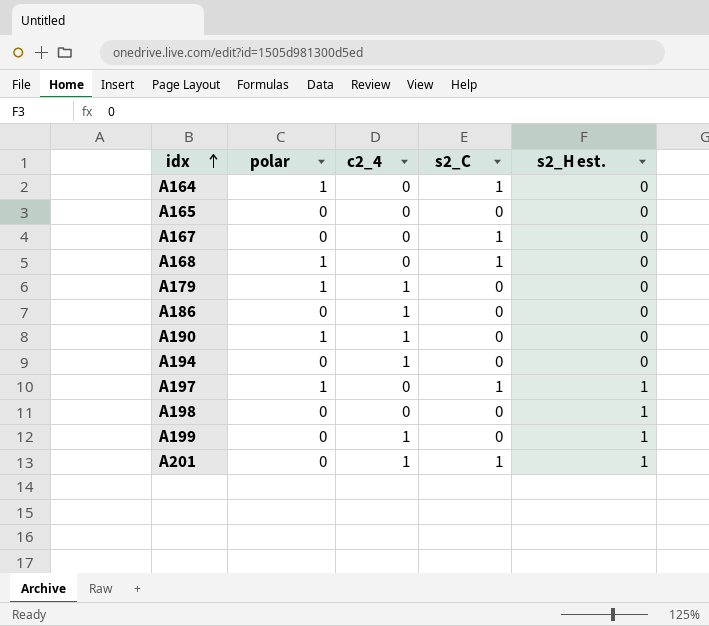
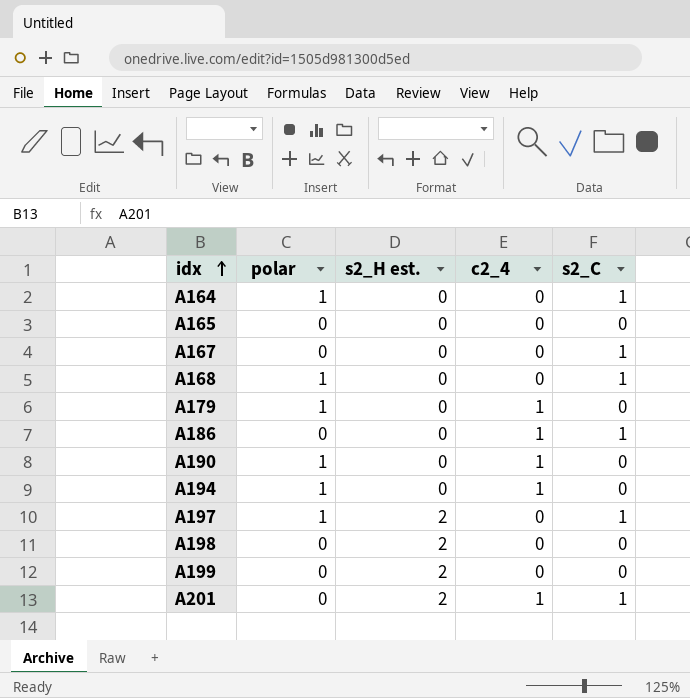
column s2_H est. | position: 5 -> 3
A186 | s2_C: 0 -> 1
A194 | polar: 0 -> 1
A197 | s2_H est.: 1 -> 2
A198 | s2_H est.: 1 -> 2
A199 | s2_H est.: 1 -> 2
A199 | c2_4: 1 -> 0
A201 | s2_H est.: 1 -> 2

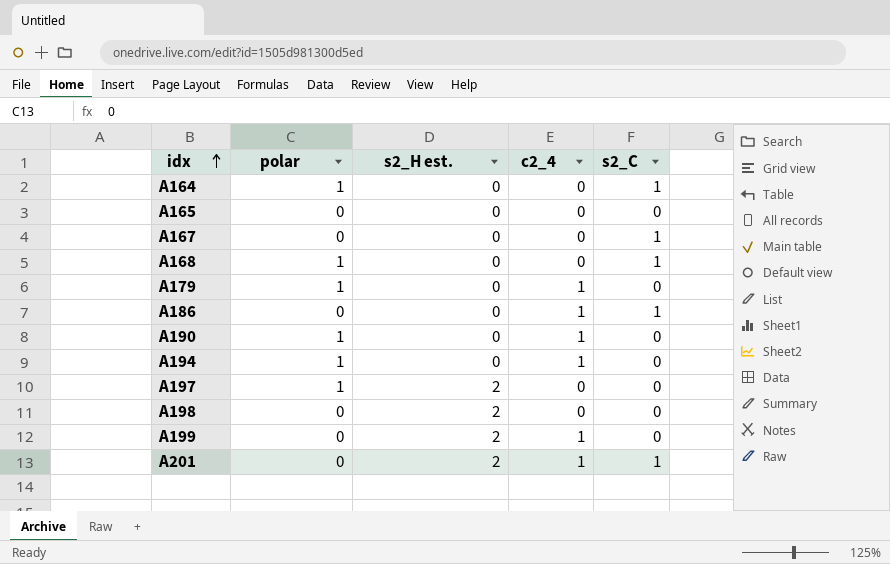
A197 | s2_C: 1 -> 0
A199 | c2_4: 0 -> 1

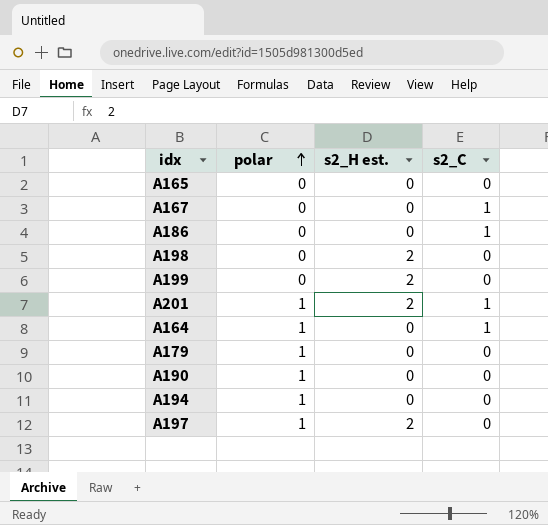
row order: idx ascending -> polar ascending
column c2_4 | position: 4 -> none
row A168: 1 | 0 | 0 | 1 -> none
A201 | polar: 0 -> 1

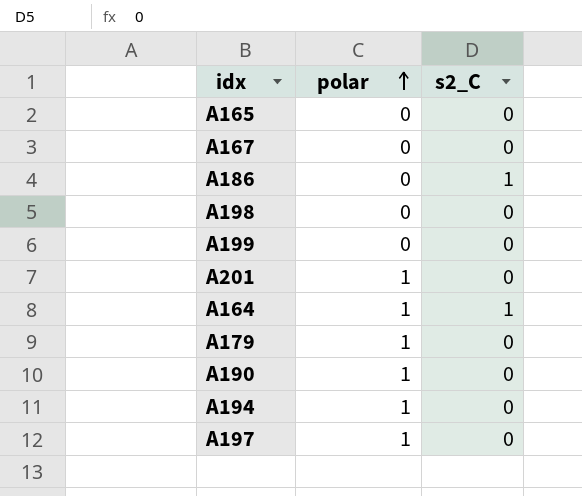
column s2_H est. | position: 3 -> none
A167 | s2_C: 1 -> 0
A201 | s2_C: 1 -> 0

